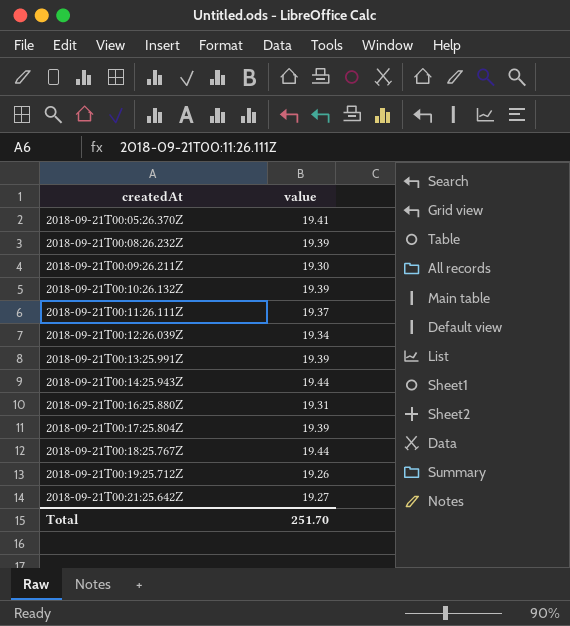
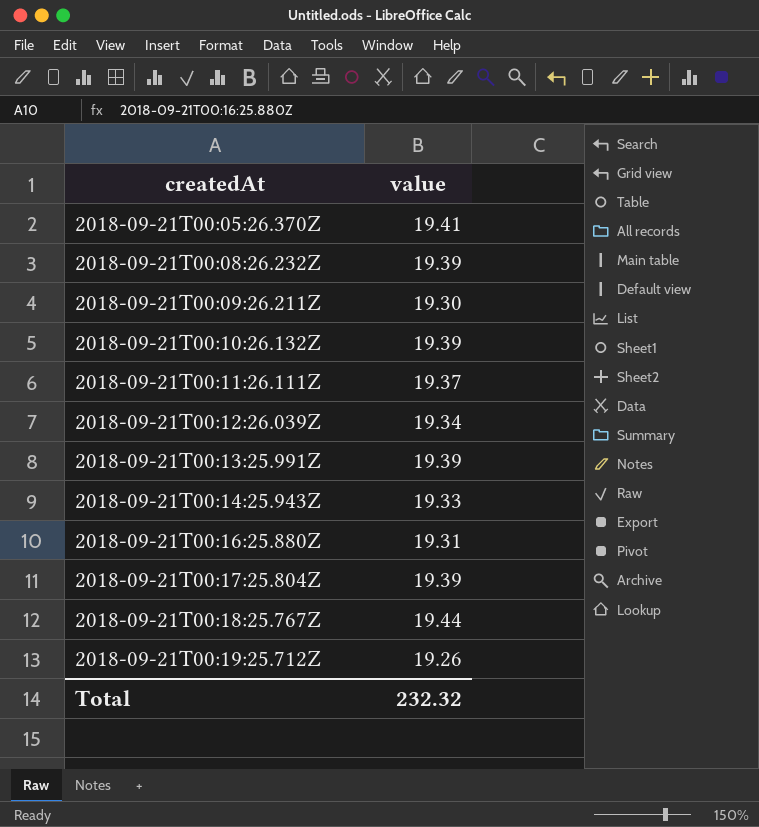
row 2018-09-21T00:21:25.642Z: 19.27 -> none
2018-09-21T00:14:25.943Z | value: 19.44 -> 19.33
Total | value: 251.70 -> 232.32

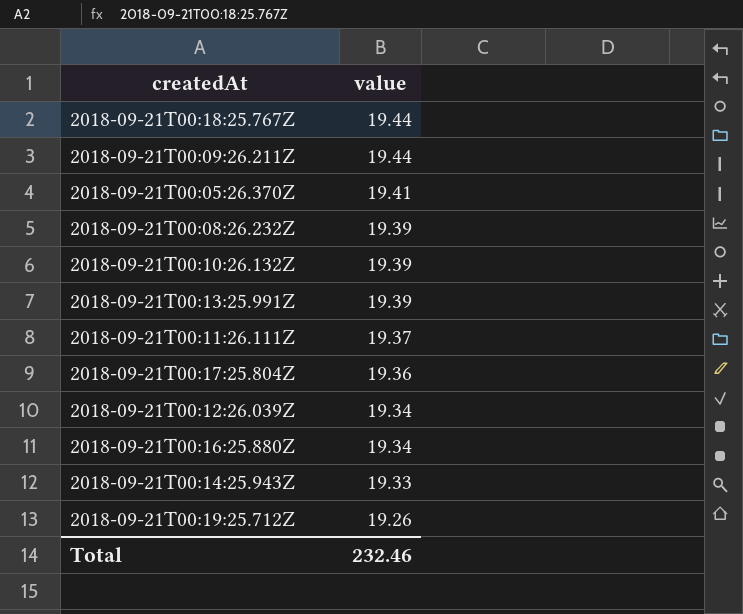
row order: createdAt ascending -> value descending
2018-09-21T00:09:26.211Z | value: 19.30 -> 19.44
2018-09-21T00:17:25.804Z | value: 19.39 -> 19.36
2018-09-21T00:16:25.880Z | value: 19.31 -> 19.34
Total | value: 232.32 -> 232.46

